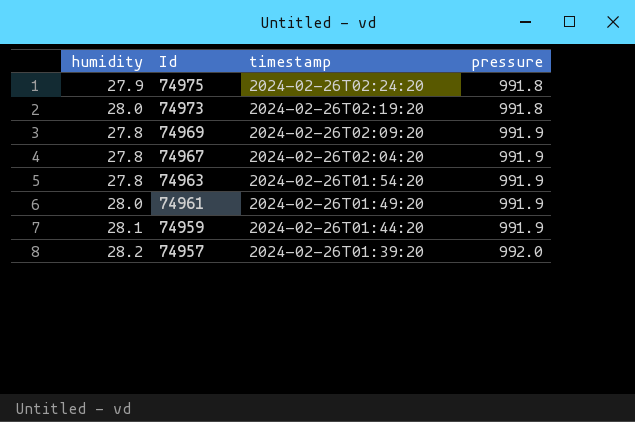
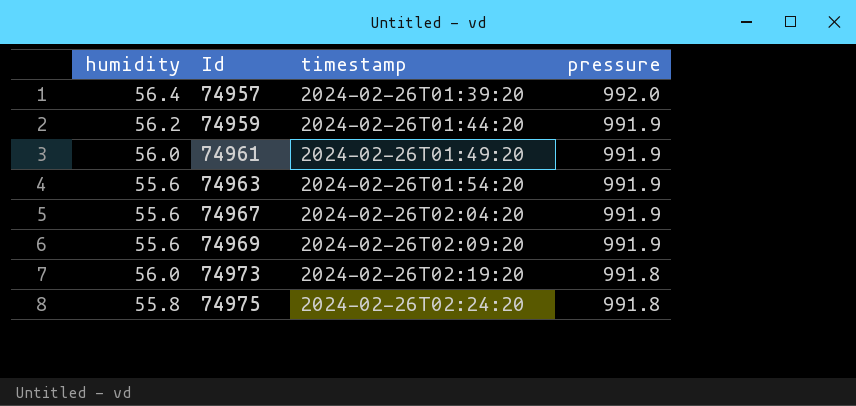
row order: Id descending -> Id ascending
74957 | humidity: 28.2 -> 56.4
74959 | humidity: 28.1 -> 56.2
74961 | humidity: 28.0 -> 56.0
74963 | humidity: 27.8 -> 55.6
74967 | humidity: 27.8 -> 55.6
74969 | humidity: 27.8 -> 55.6
74973 | humidity: 28.0 -> 56.0
74975 | humidity: 27.9 -> 55.8

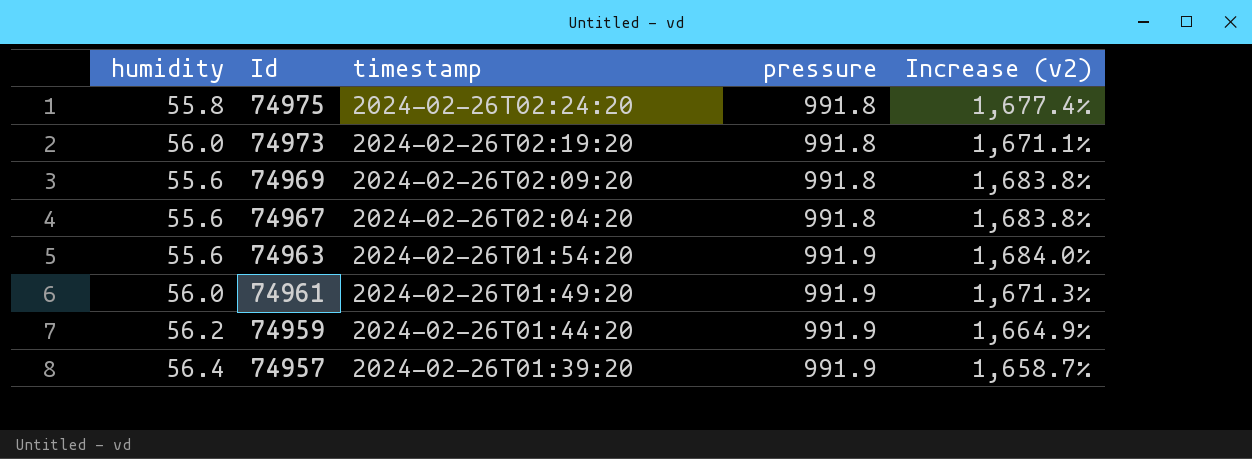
row order: Id ascending -> Id descending
column Increase (v2) | formula: none -> ([pressure] - [humidity]) / [humidity]
74969 | pressure: 991.9 -> 991.8
74967 | pressure: 991.9 -> 991.8
74957 | pressure: 992.0 -> 991.9

